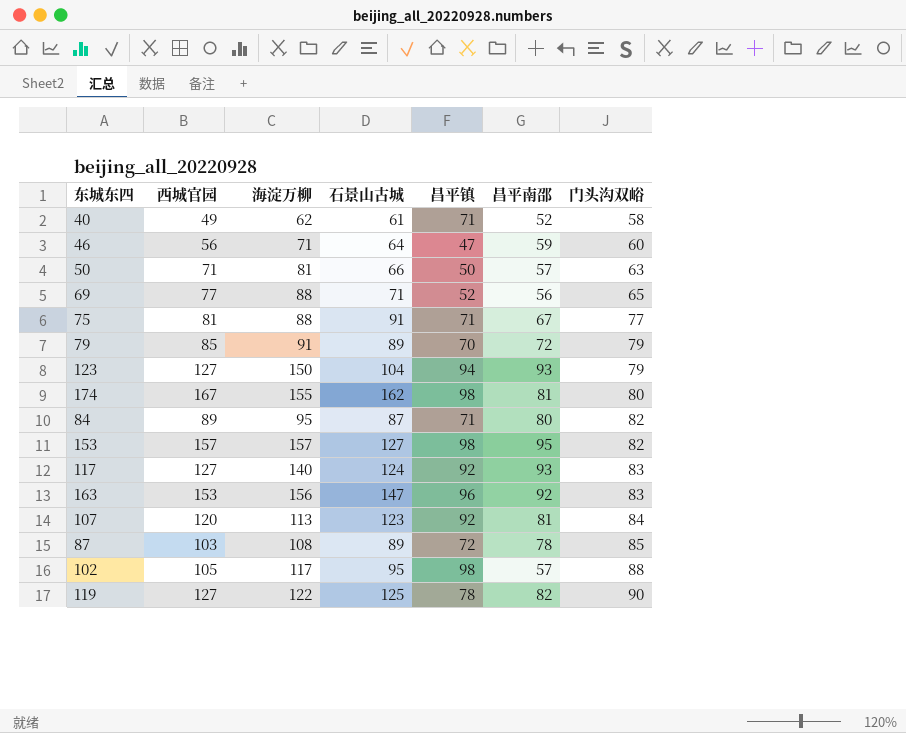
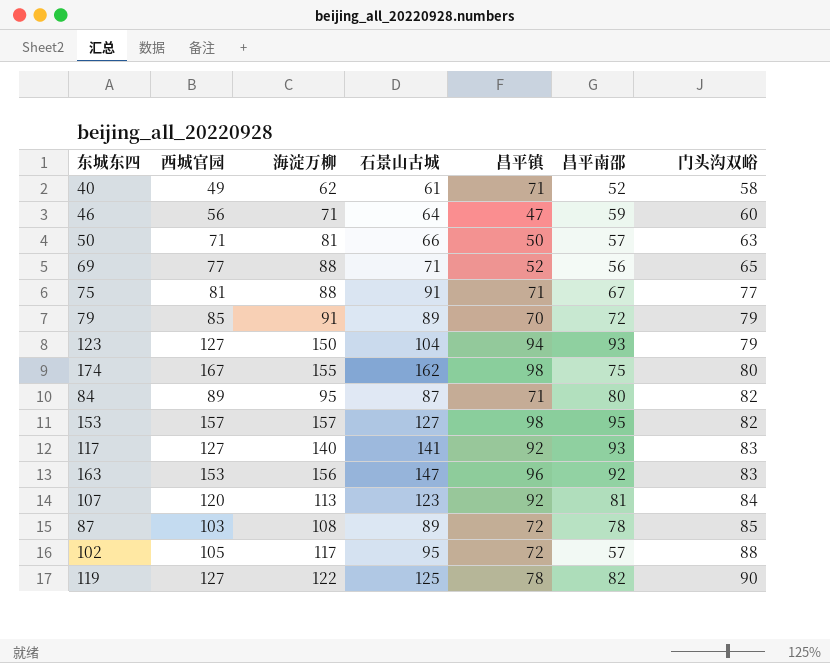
174 | 昌平南邵: 81 -> 75
117 | 石景山古城: 124 -> 141
102 | 昌平镇: 98 -> 72

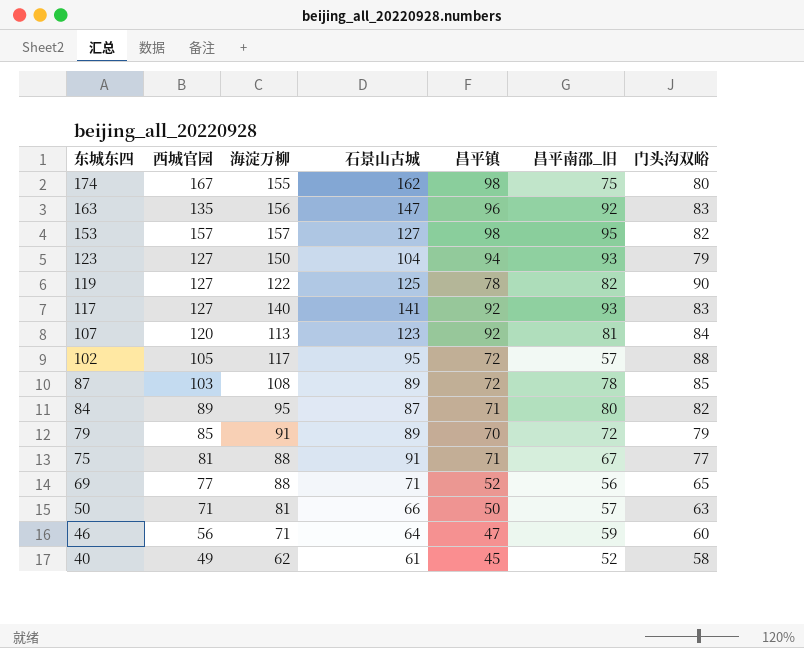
row order: 门头沟双峪 ascending -> 东城东四 descending
column name: 昌平南邵 -> 昌平南邵_旧
163 | 西城官园: 153 -> 135
40 | 昌平镇: 71 -> 45

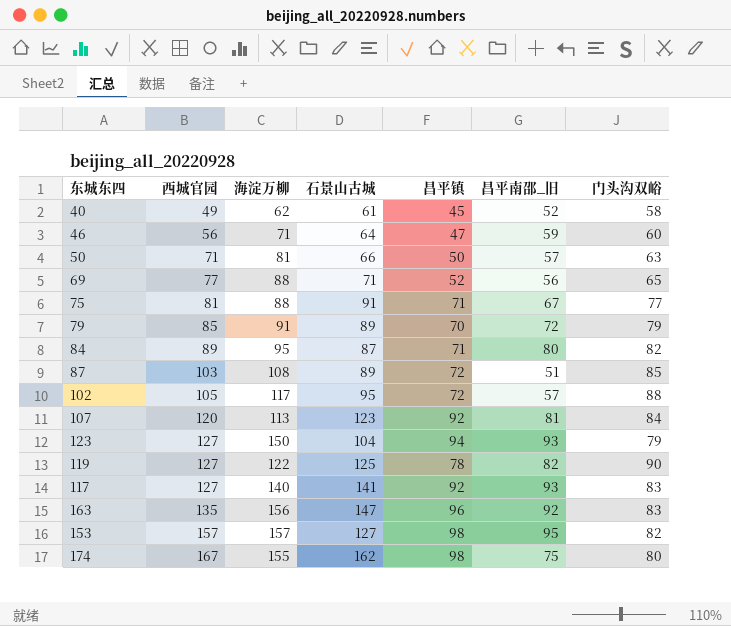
row order: 东城东四 descending -> 西城官园 ascending
87 | 昌平南邵_旧: 78 -> 51

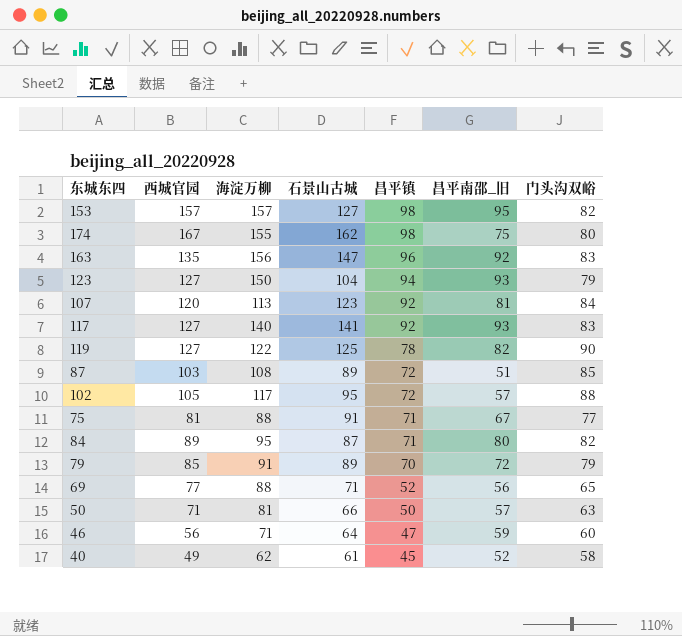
row order: 西城官园 ascending -> 昌平镇 descending

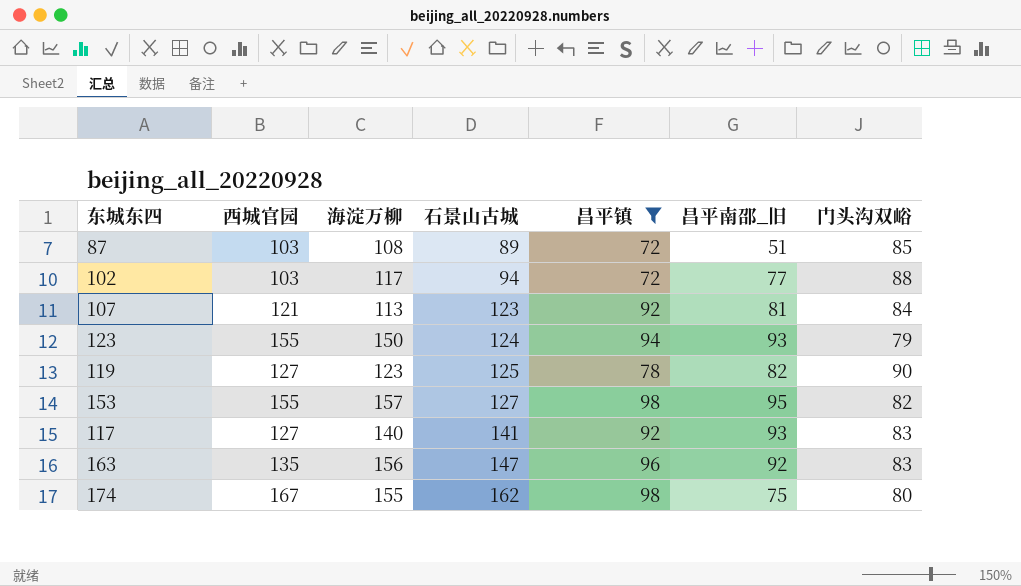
filter: none -> 昌平镇 >= 72
row order: 昌平镇 descending -> 石景山古城 ascending
102 | 西城官园: 105 -> 103
102 | 石景山古城: 95 -> 94
102 | 昌平南邵_旧: 57 -> 77
107 | 西城官园: 120 -> 121
123 | 西城官园: 127 -> 155
123 | 石景山古城: 104 -> 124
119 | 海淀万柳: 122 -> 123
153 | 西城官园: 157 -> 155

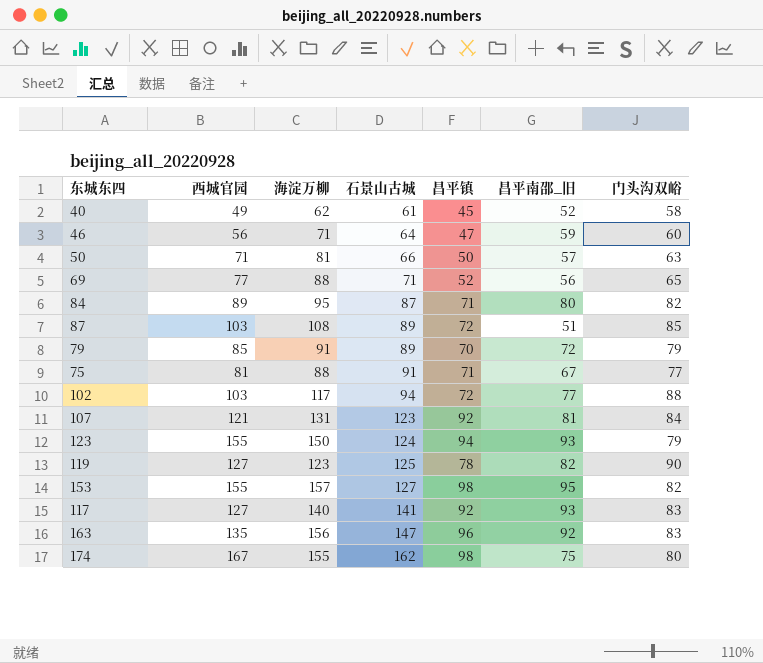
filter: 昌平镇 >= 72 -> none
107 | 海淀万柳: 113 -> 131

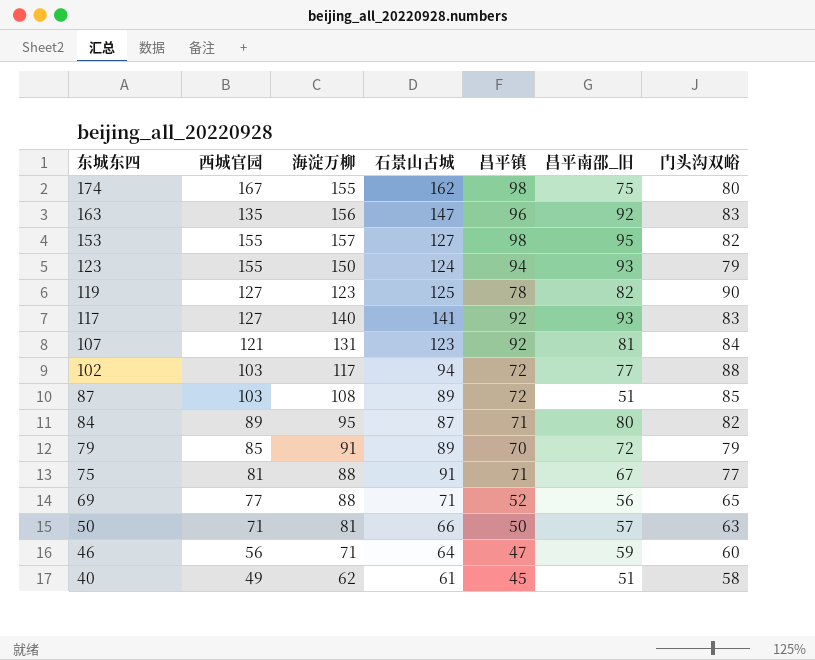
row order: 石景山古城 ascending -> 东城东四 descending
40 | 昌平南邵_旧: 52 -> 51

